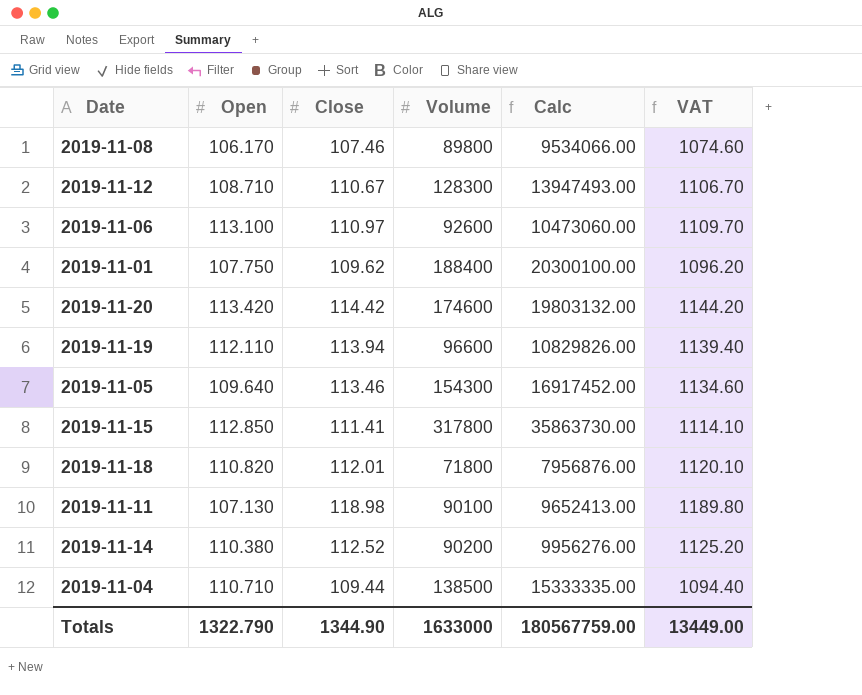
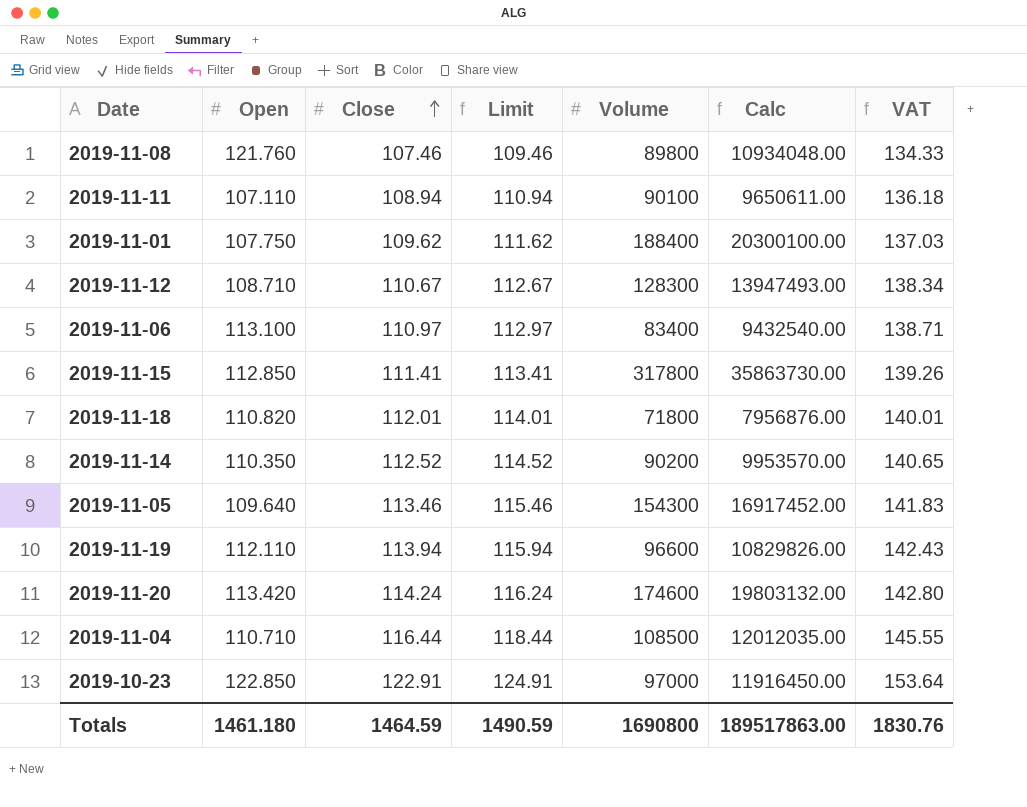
row order: none -> Close ascending
column Limit | formula: none -> [Close] + 2
column VAT | formula: [Close] * 10 -> [Close] * 1.25
2019-11-08 | Open: 106.170 -> 121.760
2019-11-08 | Calc: 9534066.00 -> 10934048.00
2019-11-11 | Open: 107.130 -> 107.110
2019-11-11 | Close: 118.98 -> 108.94
2019-11-11 | Calc: 9652413.00 -> 9650611.00
2019-11-06 | Volume: 92600 -> 83400
2019-11-06 | Calc: 10473060.00 -> 9432540.00
2019-11-14 | Open: 110.380 -> 110.350
2019-11-14 | Calc: 9956276.00 -> 9953570.00
2019-11-20 | Close: 114.42 -> 114.24
2019-11-04 | Close: 109.44 -> 116.44
2019-11-04 | Volume: 138500 -> 108500
2019-11-04 | Calc: 15333335.00 -> 12012035.00
row 2019-10-23: none -> 122.850 | 122.91 | 124.91 | 97000 | 11916450.00 | 153.64
Totals | Open: 1322.790 -> 1461.180
Totals | Close: 1344.90 -> 1464.59
Totals | Volume: 1633000 -> 1690800
Totals | Calc: 180567759.00 -> 189517863.00
Totals | VAT: 13449.00 -> 1830.76

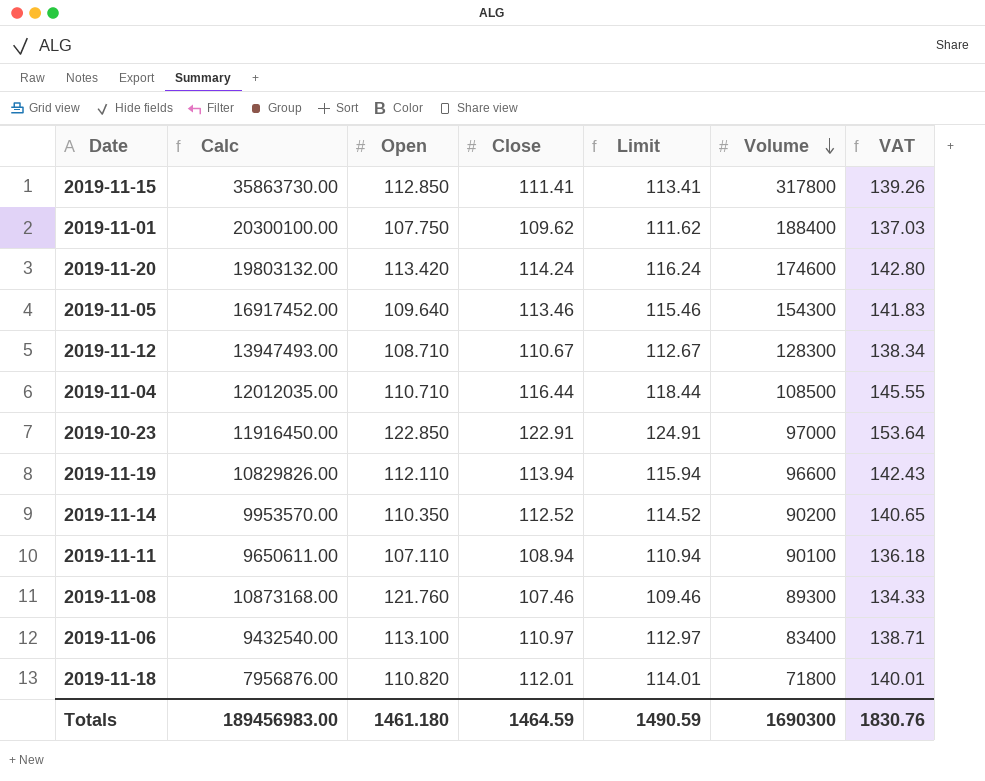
row order: Close ascending -> Volume descending
column Calc | position: 6 -> 2
2019-11-08 | Calc: 10934048.00 -> 10873168.00
2019-11-08 | Volume: 89800 -> 89300
Totals | Calc: 189517863.00 -> 189456983.00
Totals | Volume: 1690800 -> 1690300

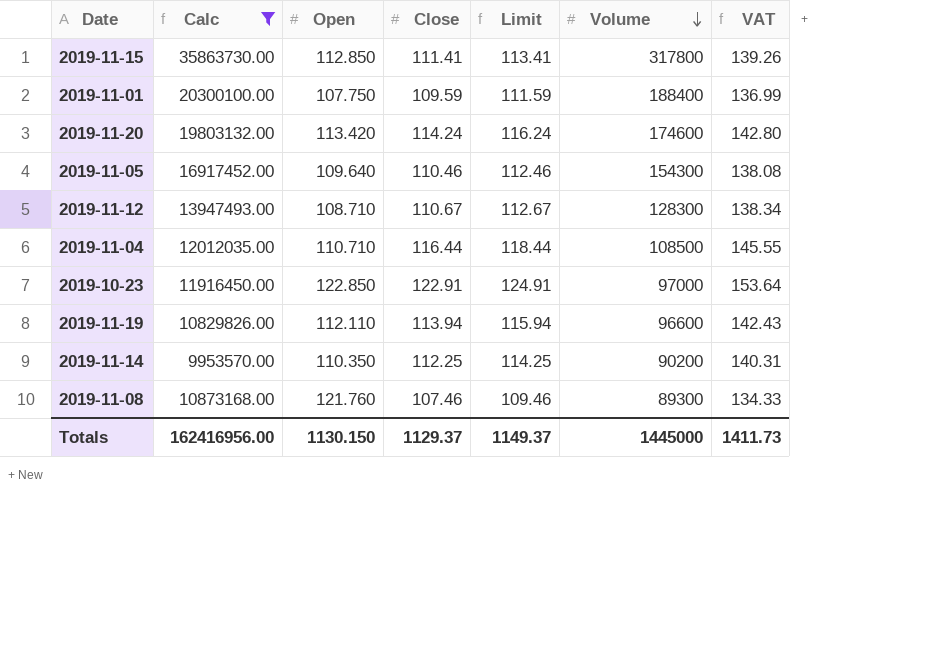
filter: none -> Calc >= 9953570.00
2019-11-01 | Close: 109.62 -> 109.59
2019-11-01 | Limit: 111.62 -> 111.59
2019-11-01 | VAT: 137.03 -> 136.99
2019-11-05 | Close: 113.46 -> 110.46
2019-11-05 | Limit: 115.46 -> 112.46
2019-11-05 | VAT: 141.83 -> 138.08
2019-11-14 | Close: 112.52 -> 112.25
2019-11-14 | Limit: 114.52 -> 114.25
2019-11-14 | VAT: 140.65 -> 140.31
Totals | Calc: 189456983.00 -> 162416956.00
Totals | Open: 1461.180 -> 1130.150
Totals | Close: 1464.59 -> 1129.37
Totals | Limit: 1490.59 -> 1149.37
Totals | Volume: 1690300 -> 1445000
Totals | VAT: 1830.76 -> 1411.73

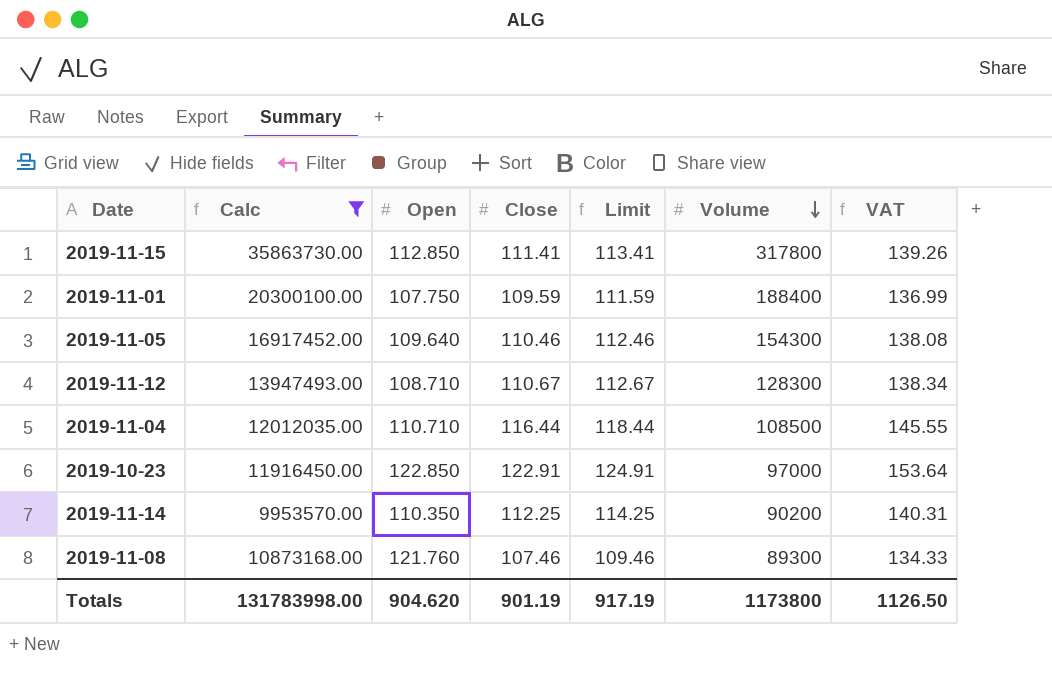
row 2019-11-20: 19803132.00 | 113.420 | 114.24 | 116.24 | 174600 | 142.80 -> none
row 2019-11-19: 10829826.00 | 112.110 | 113.94 | 115.94 | 96600 | 142.43 -> none
Totals | Calc: 162416956.00 -> 131783998.00
Totals | Open: 1130.150 -> 904.620
Totals | Close: 1129.37 -> 901.19
Totals | Limit: 1149.37 -> 917.19
Totals | Volume: 1445000 -> 1173800
Totals | VAT: 1411.73 -> 1126.50

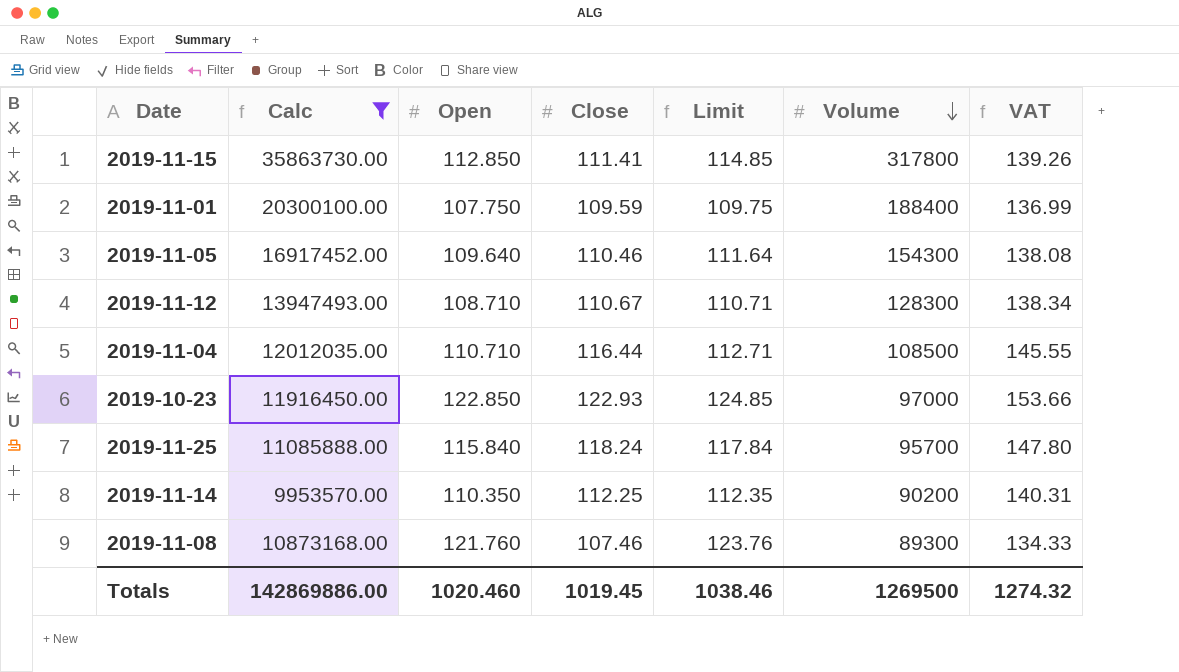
column Limit | formula: [Close] + 2 -> [Open] + 2
2019-10-23 | Close: 122.91 -> 122.93
2019-10-23 | VAT: 153.64 -> 153.66
row 2019-11-25: none -> 11085888.00 | 115.840 | 118.24 | 117.84 | 95700 | 147.80
Totals | Calc: 131783998.00 -> 142869886.00
Totals | Open: 904.620 -> 1020.460
Totals | Close: 901.19 -> 1019.45
Totals | Limit: 917.19 -> 1038.46
Totals | Volume: 1173800 -> 1269500
Totals | VAT: 1126.50 -> 1274.32

